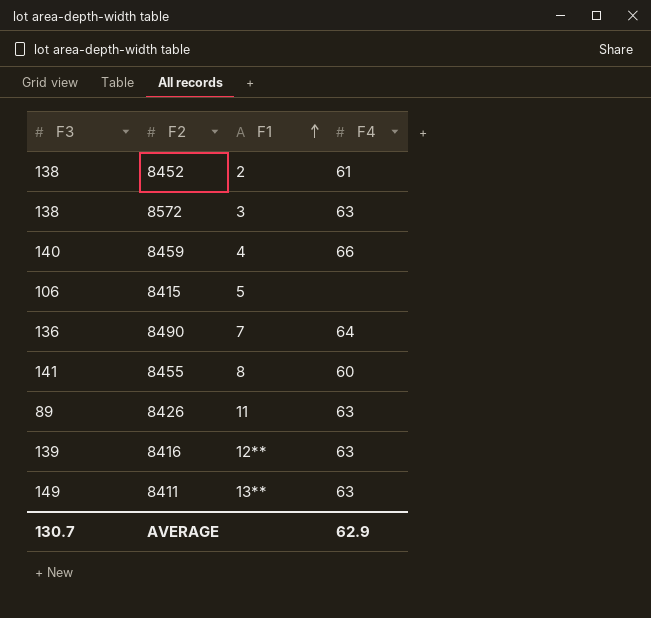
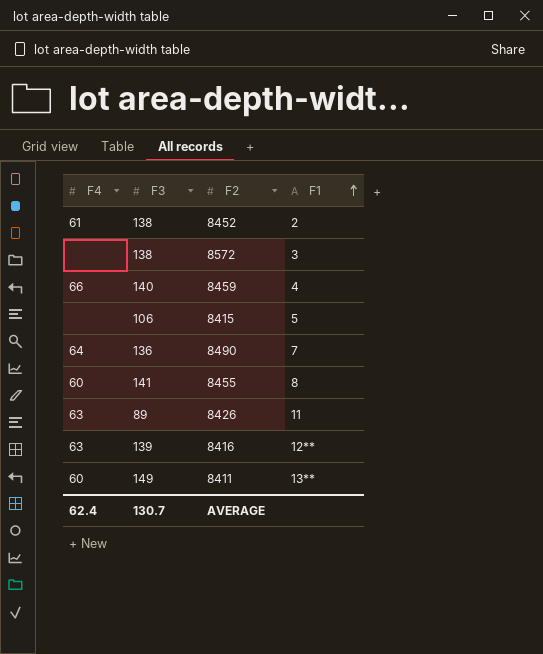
column F4 | position: 4 -> 1
8572 | F4: 63 -> none
8411 | F4: 63 -> 60
AVERAGE | F4: 62.9 -> 62.4

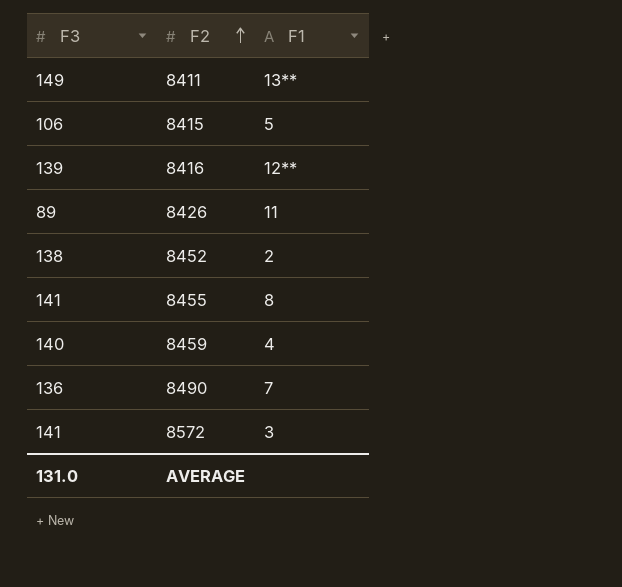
row order: F1 ascending -> F2 ascending
column F4 | position: 1 -> none
8572 | F3: 138 -> 141
AVERAGE | F3: 130.7 -> 131.0

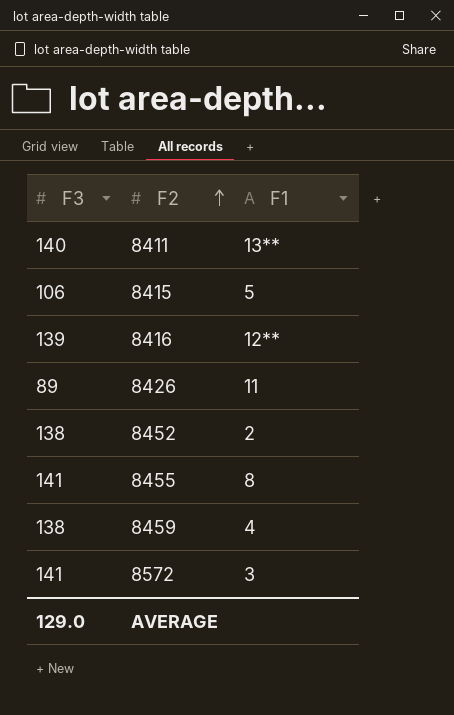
row 8490: 136 | 7 -> none
8411 | F3: 149 -> 140
8459 | F3: 140 -> 138
AVERAGE | F3: 131.0 -> 129.0

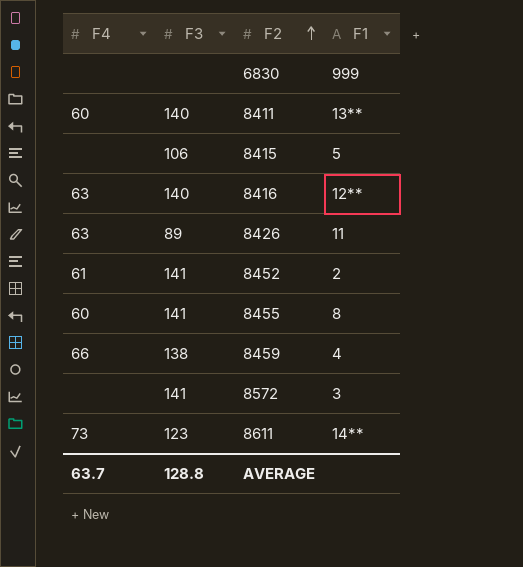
column F4 | position: none -> 1
row 6830: none -> none | none | 999
8416 | F3: 139 -> 140
8452 | F3: 138 -> 141
row 8611: none -> 73 | 123 | 14**
AVERAGE | F3: 129.0 -> 128.8

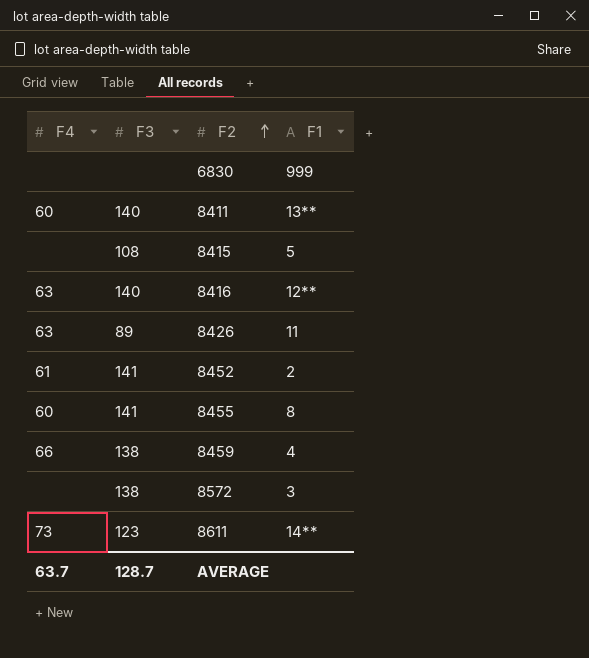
8415 | F3: 106 -> 108
8572 | F3: 141 -> 138
AVERAGE | F3: 128.8 -> 128.7

